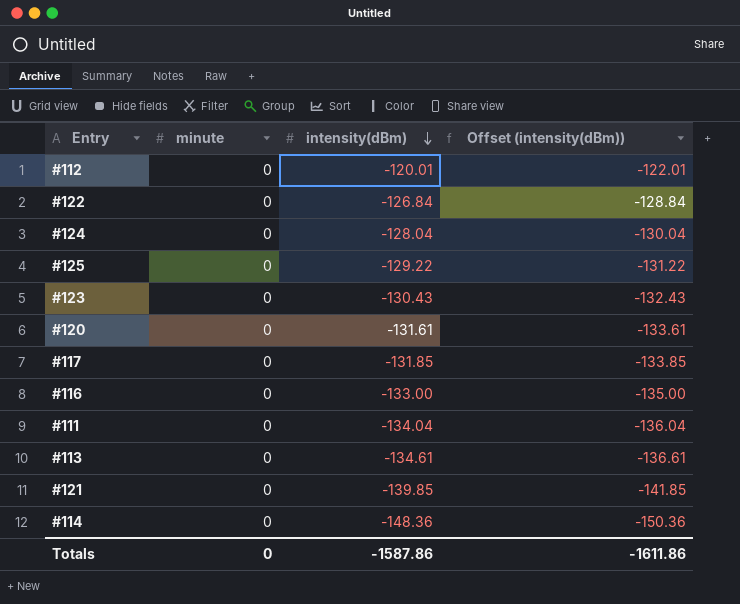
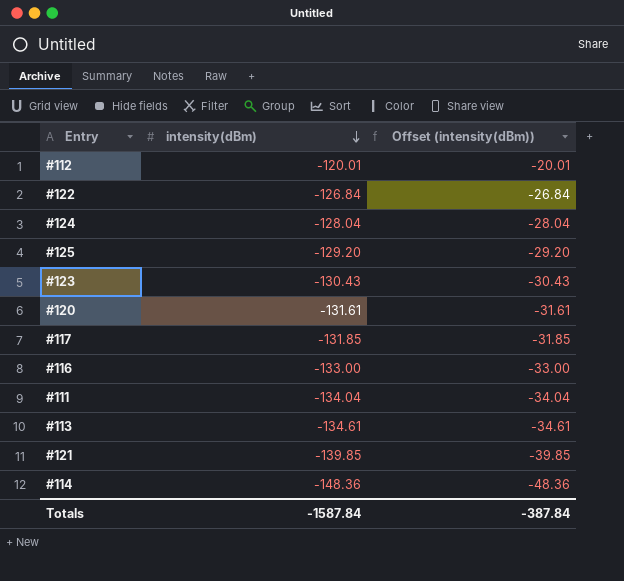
column minute | position: 2 -> none
column Offset (intensity(dBm)) | formula: [intensity(dBm)] - 2 -> [intensity(dBm)] + 100
#125 | intensity(dBm): -129.22 -> -129.20
Totals | intensity(dBm): -1587.86 -> -1587.84
Totals | Offset (intensity(dBm)): -1611.86 -> -387.84

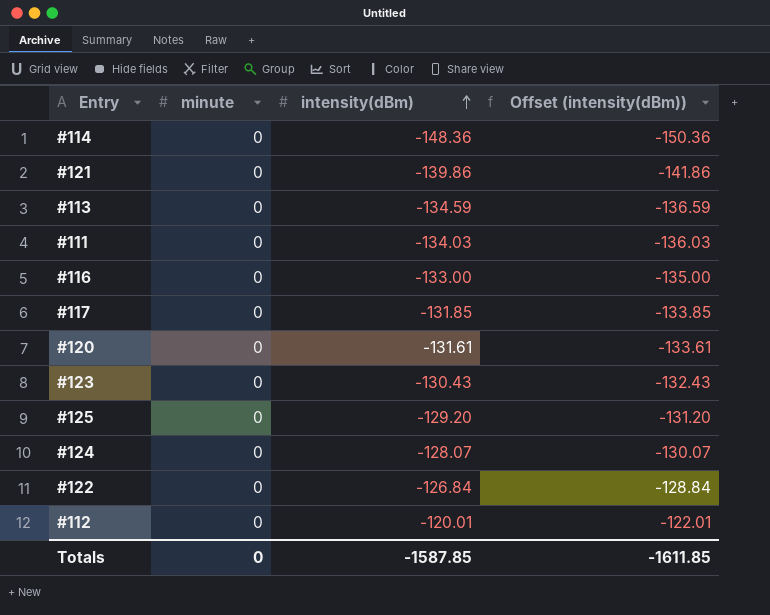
row order: intensity(dBm) descending -> intensity(dBm) ascending
column minute | position: none -> 2
column Offset (intensity(dBm)) | formula: [intensity(dBm)] + 100 -> [intensity(dBm)] - 2
#121 | intensity(dBm): -139.85 -> -139.86
#113 | intensity(dBm): -134.61 -> -134.59
#111 | intensity(dBm): -134.04 -> -134.03
#124 | intensity(dBm): -128.04 -> -128.07
Totals | intensity(dBm): -1587.84 -> -1587.85
Totals | Offset (intensity(dBm)): -387.84 -> -1611.85

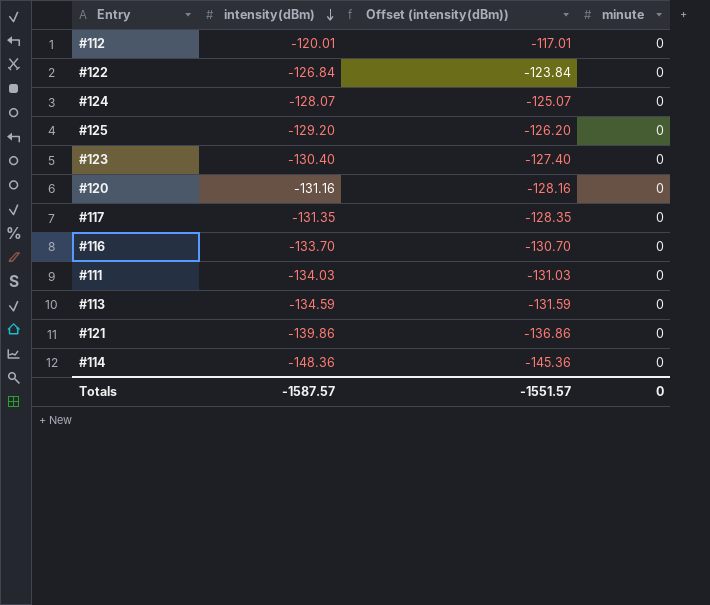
row order: intensity(dBm) ascending -> intensity(dBm) descending
column Offset (intensity(dBm)) | formula: [intensity(dBm)] - 2 -> [intensity(dBm)] + 3
column minute | position: 2 -> 4
#123 | intensity(dBm): -130.43 -> -130.40
#120 | intensity(dBm): -131.61 -> -131.16
#117 | intensity(dBm): -131.85 -> -131.35
#116 | intensity(dBm): -133.00 -> -133.70
Totals | intensity(dBm): -1587.85 -> -1587.57
Totals | Offset (intensity(dBm)): -1611.85 -> -1551.57

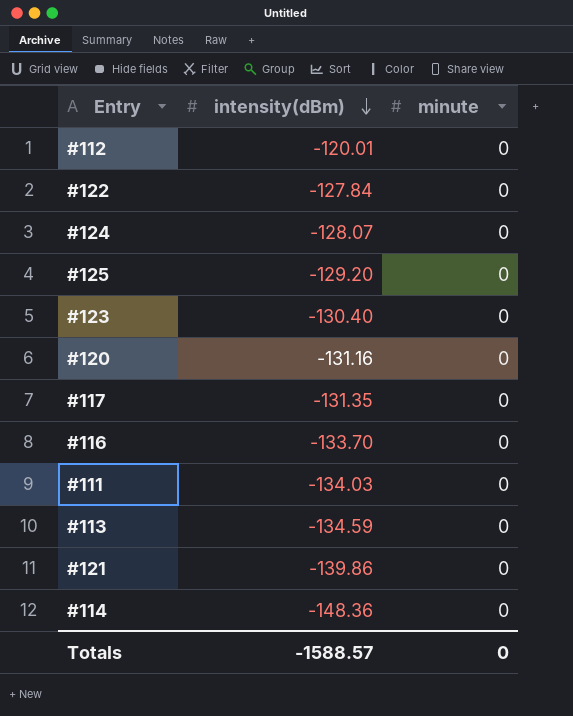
column Offset (intensity(dBm)) | formula: [intensity(dBm)] + 3 -> none
#122 | intensity(dBm): -126.84 -> -127.84
Totals | intensity(dBm): -1587.57 -> -1588.57

